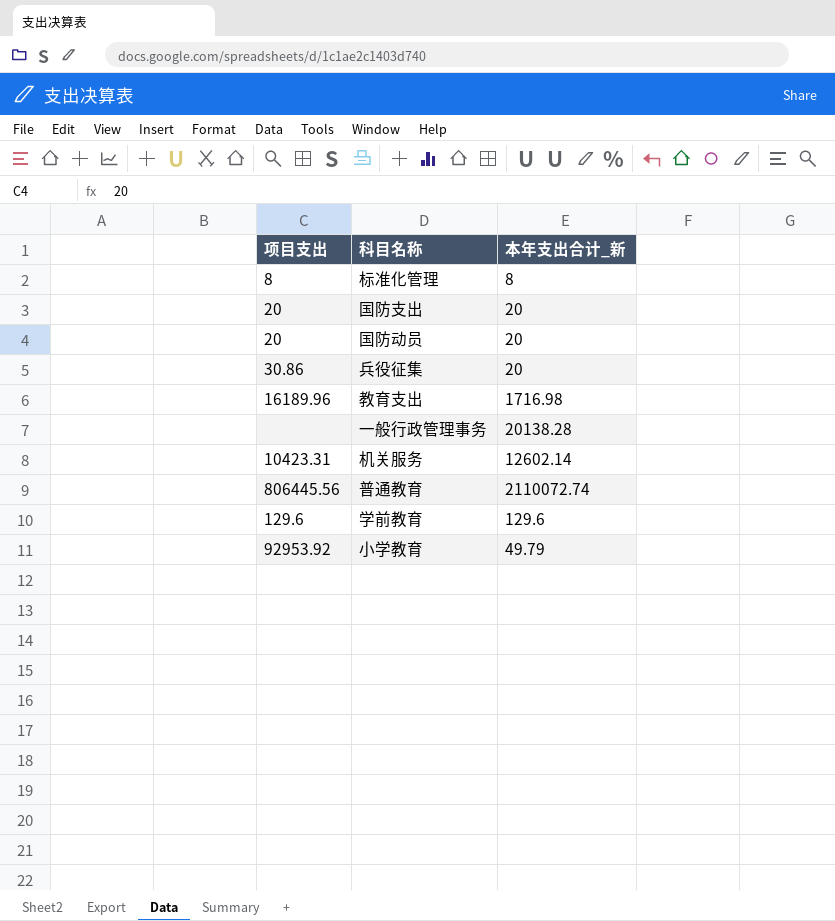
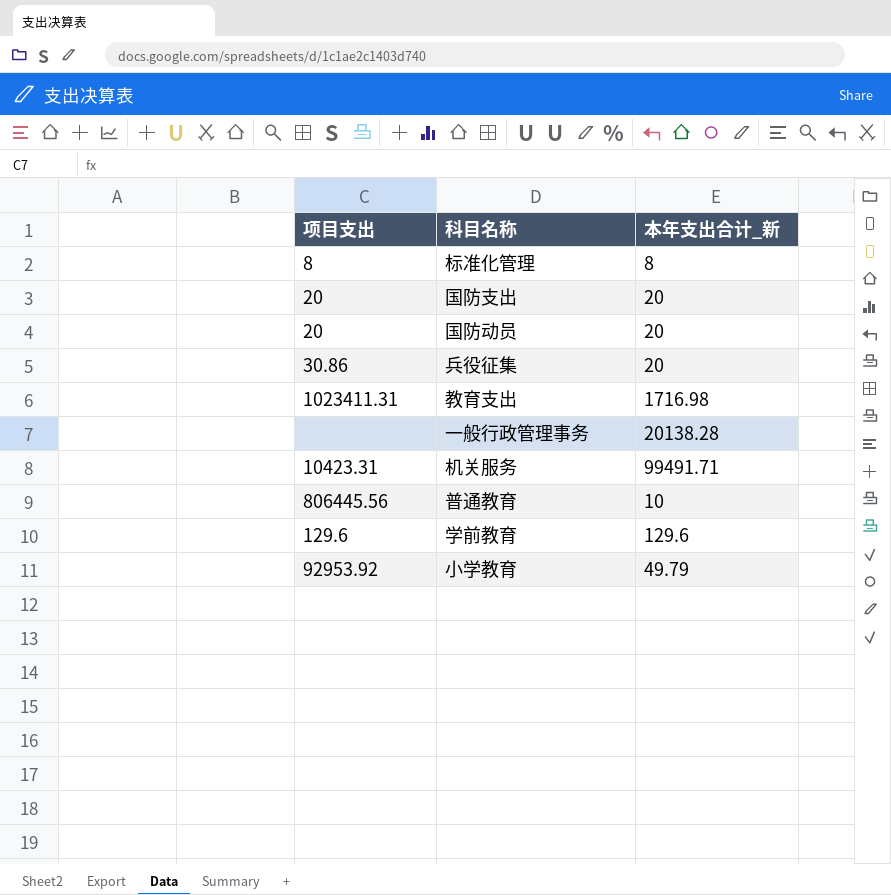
教育支出 | 项目支出: 16189.96 -> 1023411.31
机关服务 | 本年支出合计_新: 12602.14 -> 99491.71
普通教育 | 本年支出合计_新: 2110072.74 -> 10

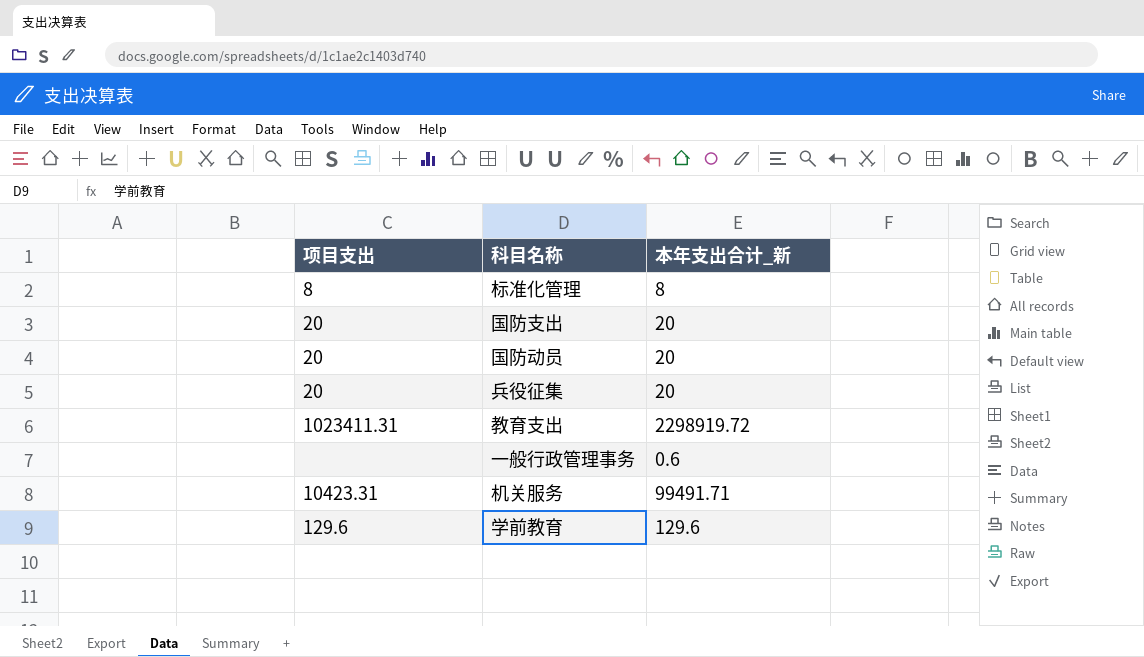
row 普通教育: 806445.56 | 10 -> none
row 小学教育: 92953.92 | 49.79 -> none
兵役征集 | 项目支出: 30.86 -> 20
教育支出 | 本年支出合计_新: 1716.98 -> 2298919.72
一般行政管理事务 | 本年支出合计_新: 20138.28 -> 0.6

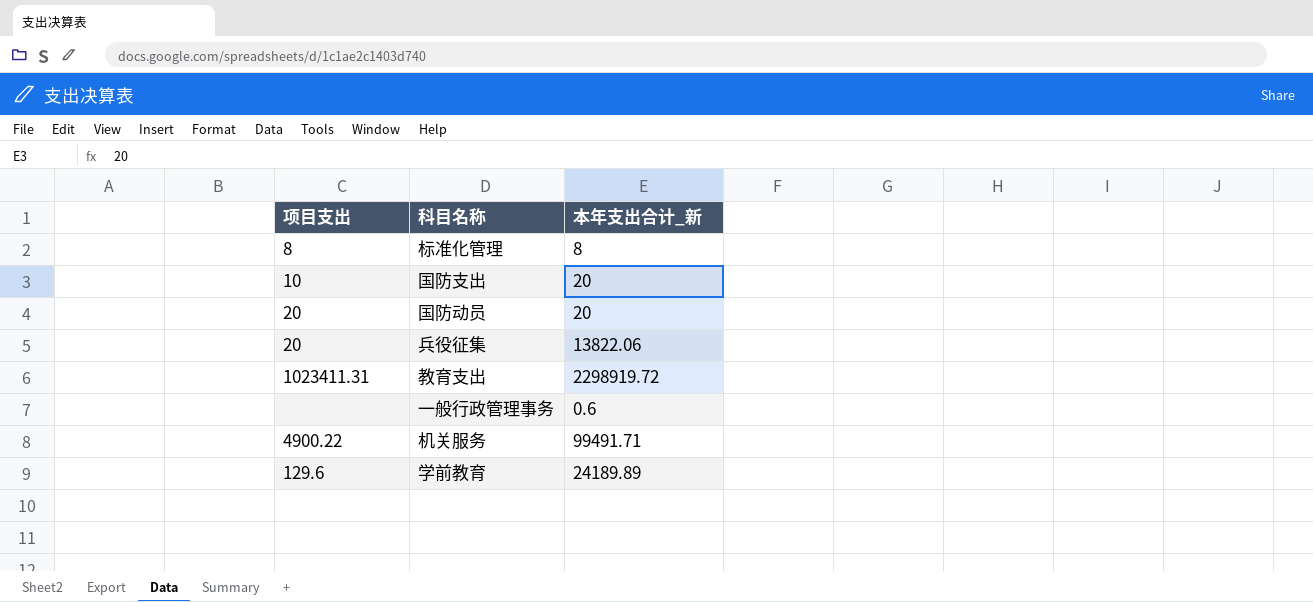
国防支出 | 项目支出: 20 -> 10
兵役征集 | 本年支出合计_新: 20 -> 13822.06
机关服务 | 项目支出: 10423.31 -> 4900.22
学前教育 | 本年支出合计_新: 129.6 -> 24189.89

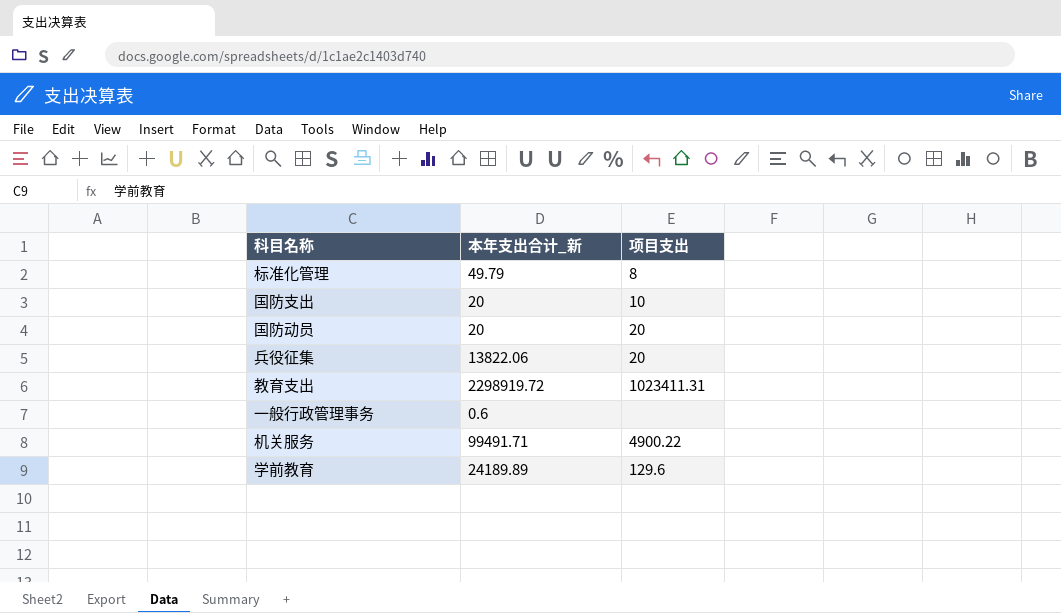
column 项目支出 | position: 1 -> 3
标准化管理 | 本年支出合计_新: 8 -> 49.79

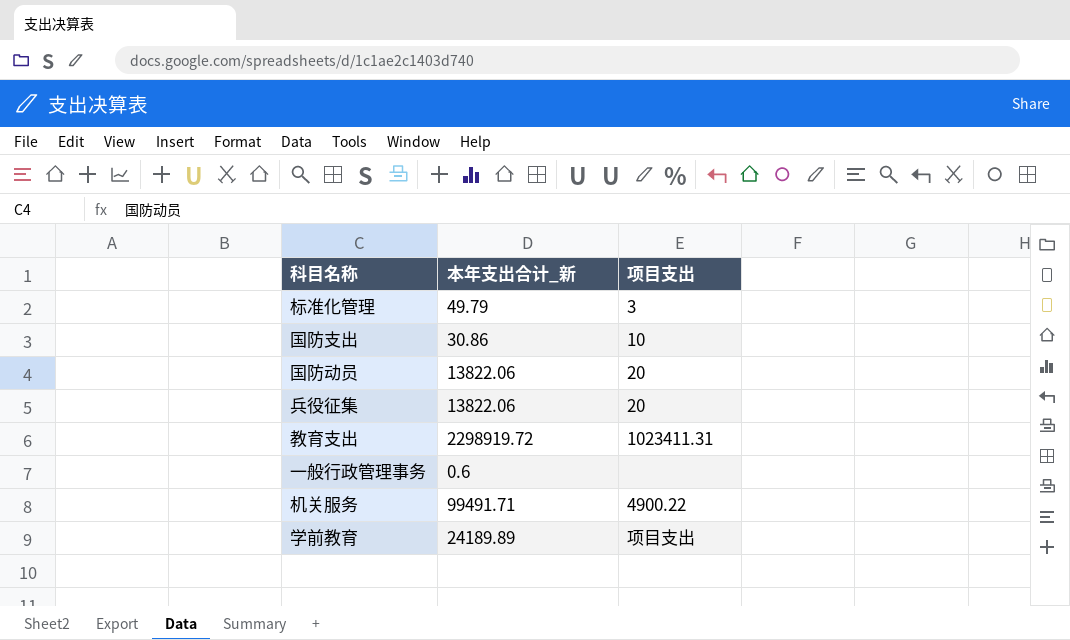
标准化管理 | 项目支出: 8 -> 3
国防支出 | 本年支出合计_新: 20 -> 30.86
国防动员 | 本年支出合计_新: 20 -> 13822.06
学前教育 | 项目支出: 129.6 -> 项目支出

